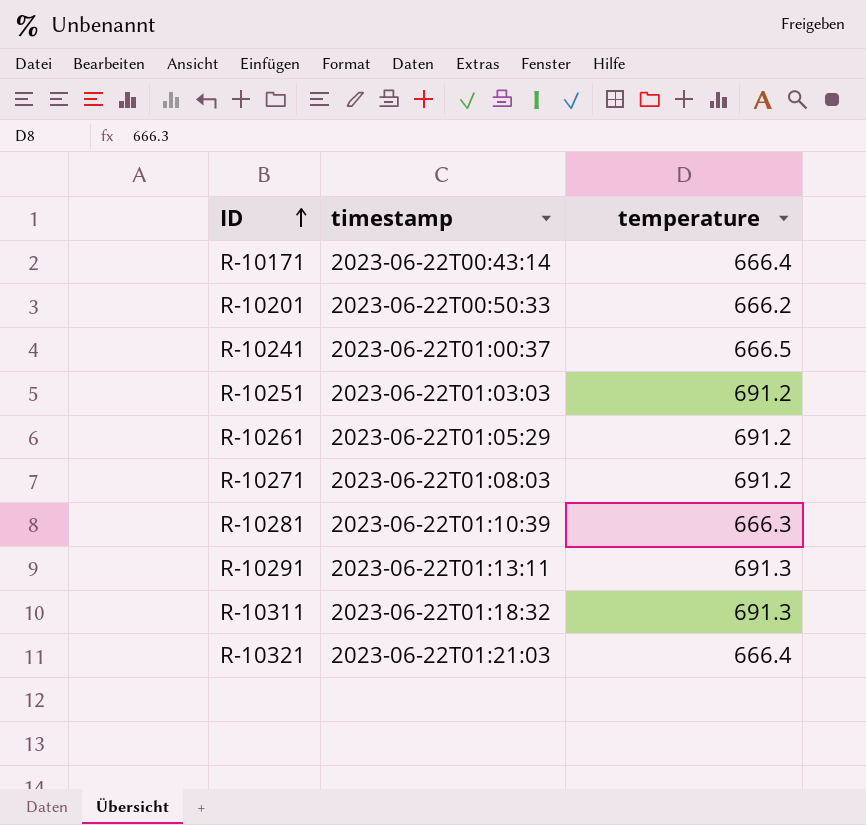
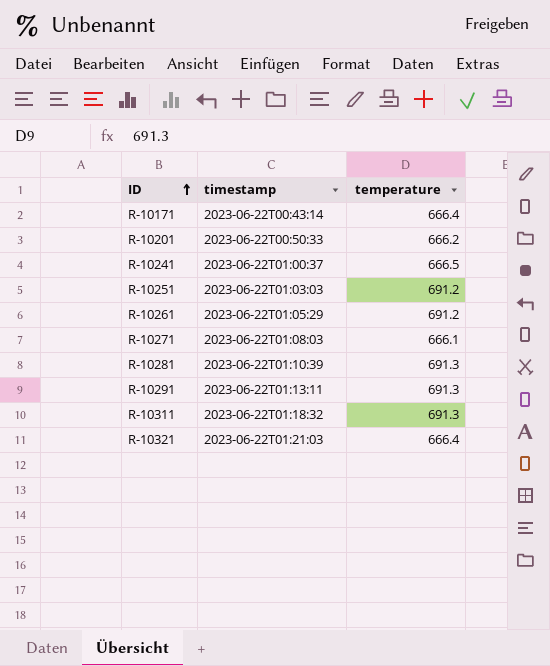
R-10271 | temperature: 691.2 -> 666.1
R-10281 | temperature: 666.3 -> 691.3

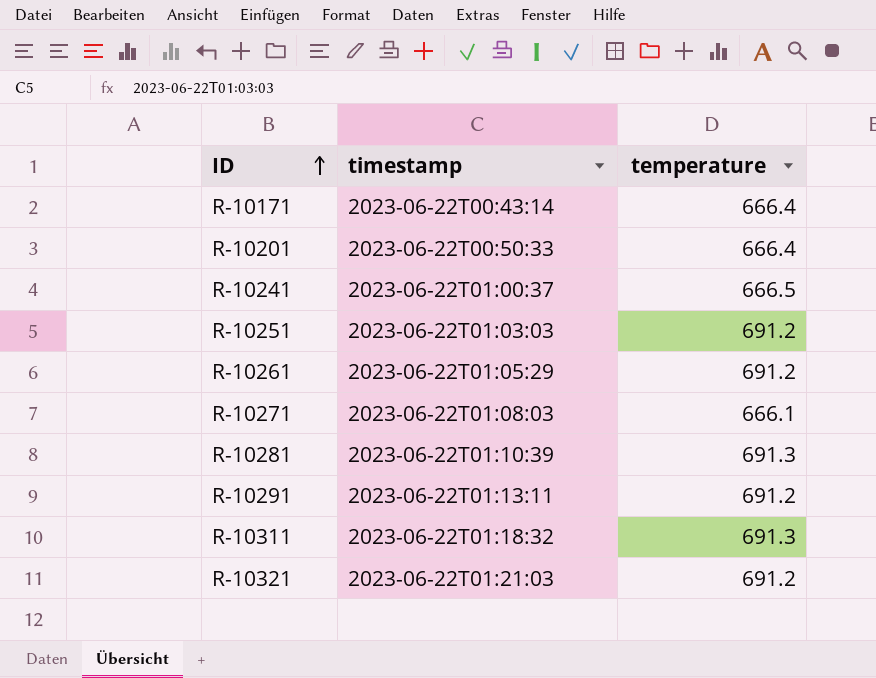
R-10201 | temperature: 666.2 -> 666.4
R-10291 | temperature: 691.3 -> 691.2
R-10321 | temperature: 666.4 -> 691.2

